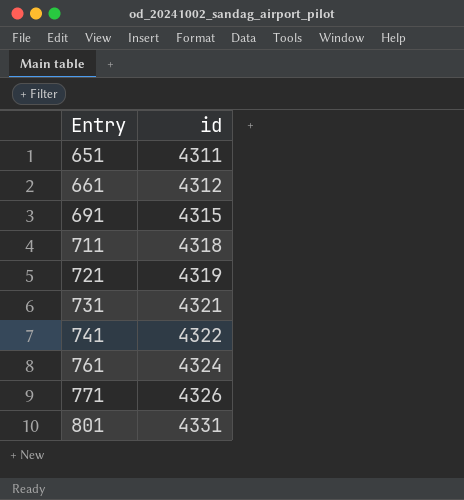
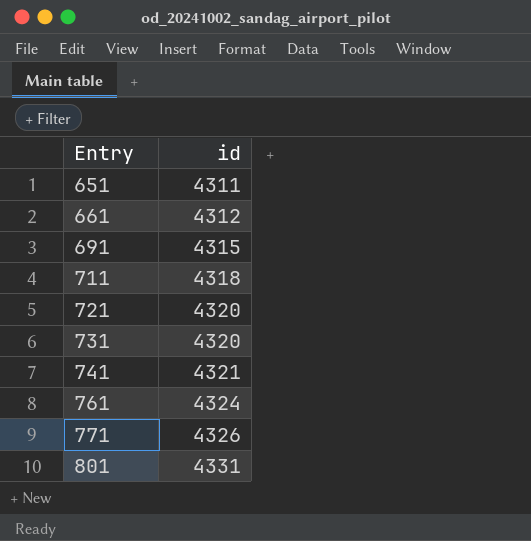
721 | id: 4319 -> 4320
731 | id: 4321 -> 4320
741 | id: 4322 -> 4321

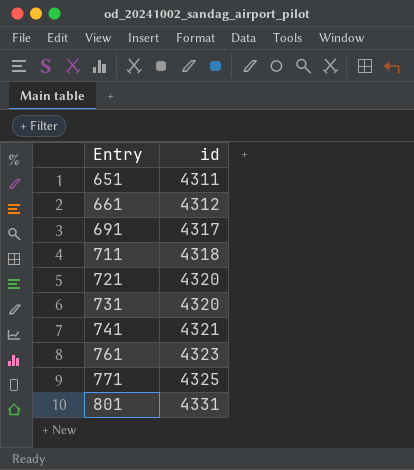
691 | id: 4315 -> 4317
761 | id: 4324 -> 4323
771 | id: 4326 -> 4325

